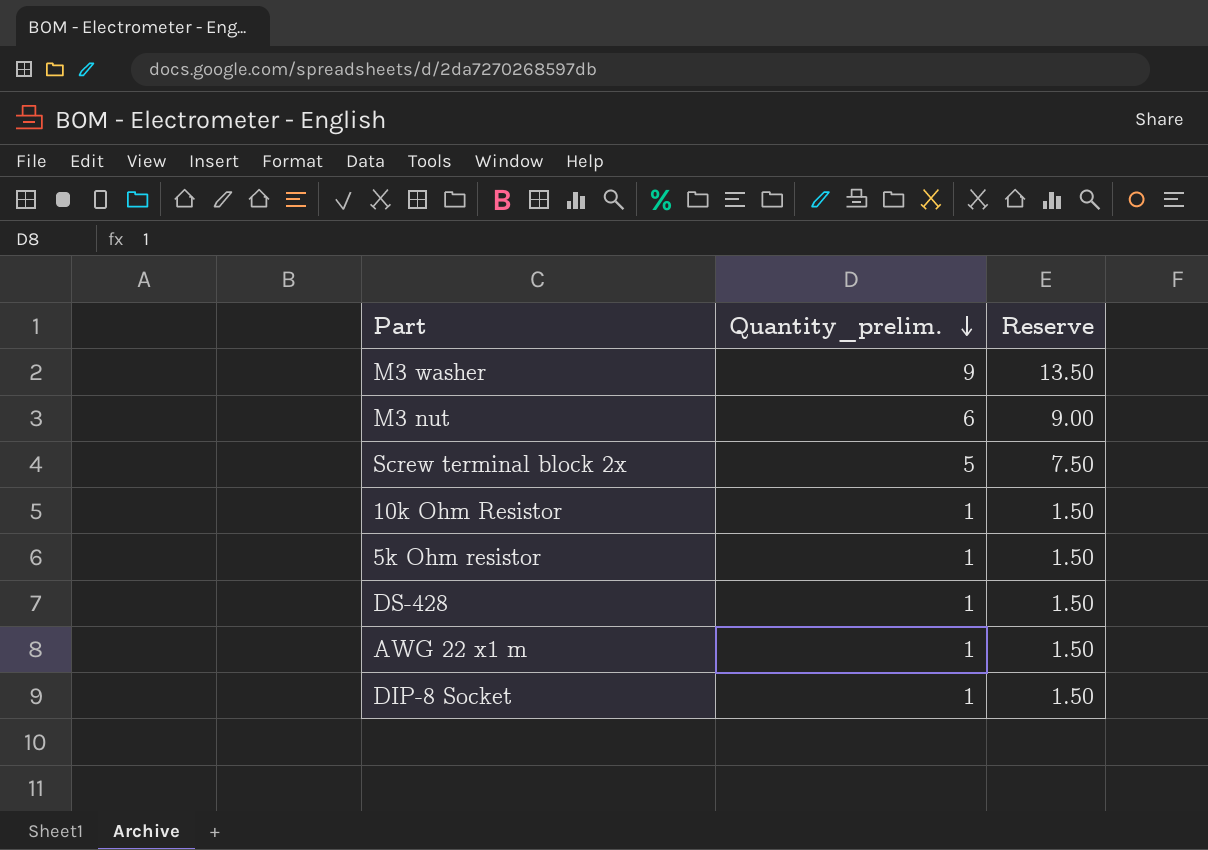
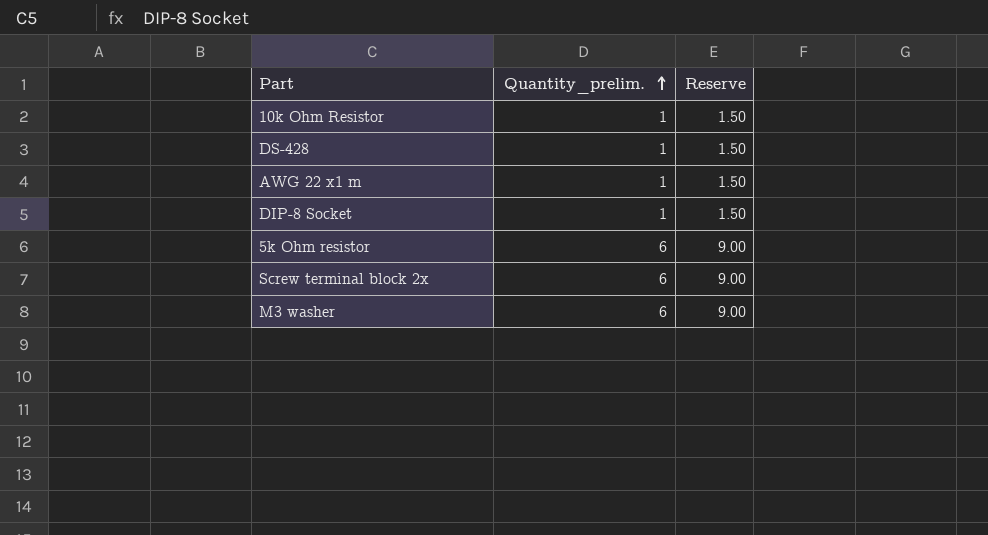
row order: Quantity_prelim. descending -> Quantity_prelim. ascending
row M3 nut: 6 | 9.00 -> none
5k Ohm resistor | Quantity_prelim.: 1 -> 6
5k Ohm resistor | Reserve: 1.50 -> 9.00
Screw terminal block 2x | Quantity_prelim.: 5 -> 6
Screw terminal block 2x | Reserve: 7.50 -> 9.00
M3 washer | Quantity_prelim.: 9 -> 6
M3 washer | Reserve: 13.50 -> 9.00

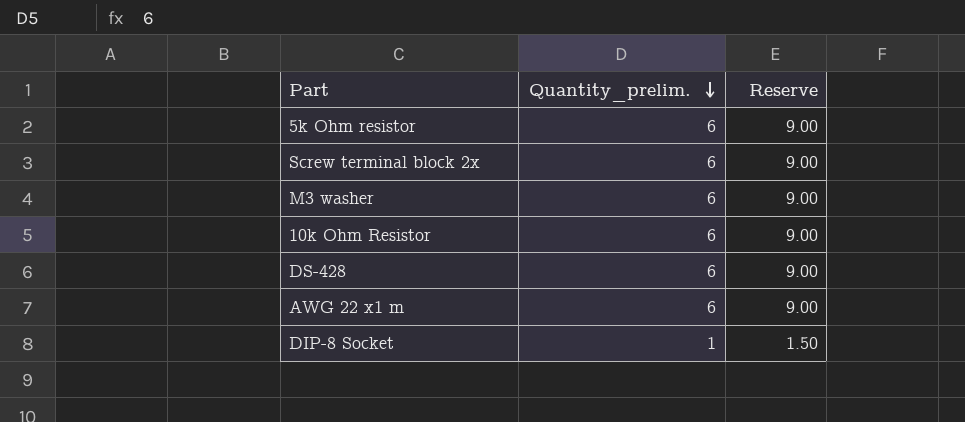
row order: Quantity_prelim. ascending -> Quantity_prelim. descending
10k Ohm Resistor | Quantity_prelim.: 1 -> 6
10k Ohm Resistor | Reserve: 1.50 -> 9.00
DS-428 | Quantity_prelim.: 1 -> 6
DS-428 | Reserve: 1.50 -> 9.00
AWG 22 x1 m | Quantity_prelim.: 1 -> 6
AWG 22 x1 m | Reserve: 1.50 -> 9.00

